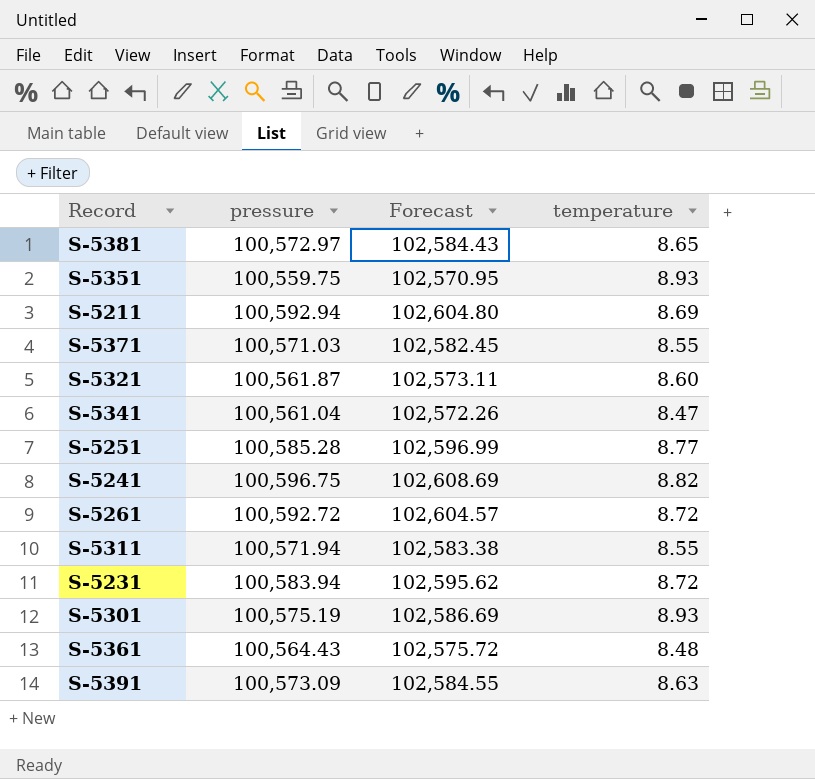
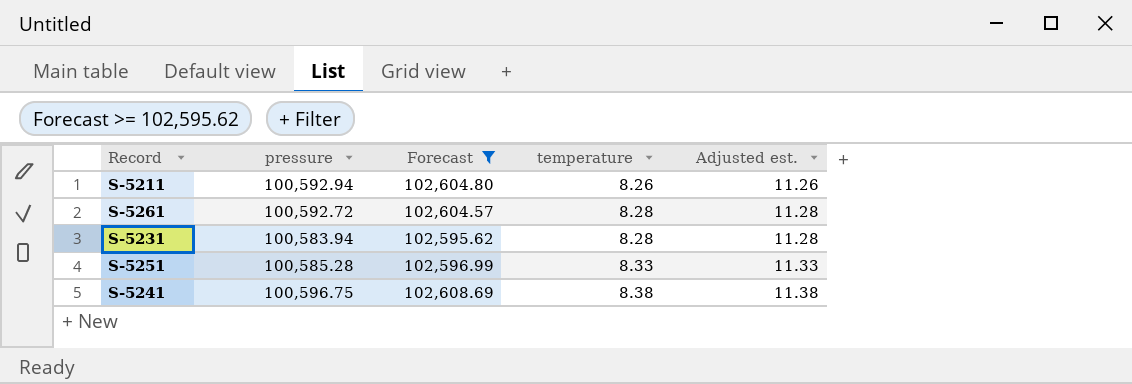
filter: none -> Forecast >= 102,595.62
row order: none -> temperature ascending
column Adjusted est. | formula: none -> [temperature] + 3
S-5211 | temperature: 8.69 -> 8.26
S-5261 | temperature: 8.72 -> 8.28
S-5231 | temperature: 8.72 -> 8.28
S-5251 | temperature: 8.77 -> 8.33
S-5241 | temperature: 8.82 -> 8.38

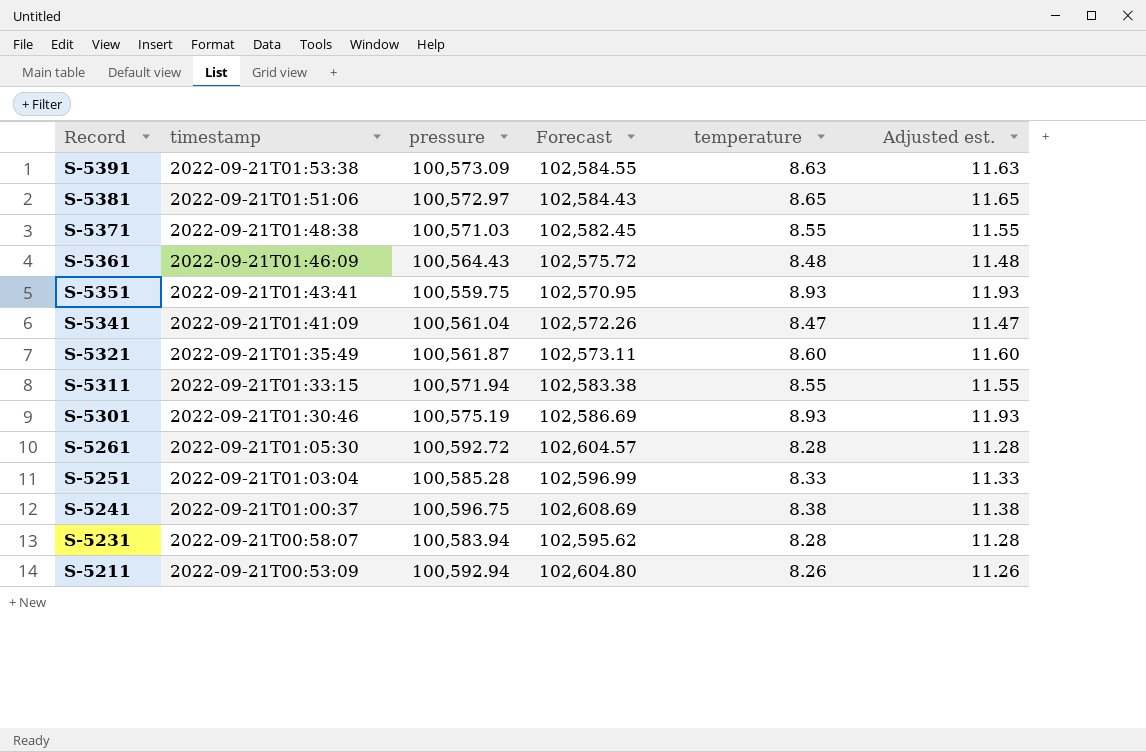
filter: Forecast >= 102,595.62 -> none
row order: temperature ascending -> Record descending
column timestamp | position: none -> 2

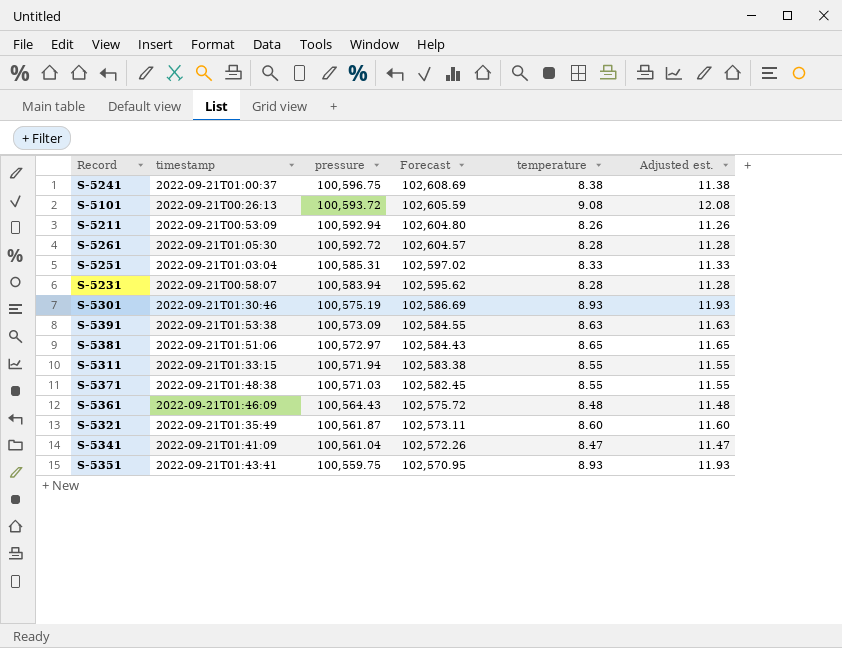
row order: Record descending -> pressure descending
row S-5101: none -> 2022-09-21T00:26:13 | 100,593.72 | 102,605.59 | 9.08 | 12.08
S-5251 | pressure: 100,585.28 -> 100,585.31
S-5251 | Forecast: 102,596.99 -> 102,597.02

